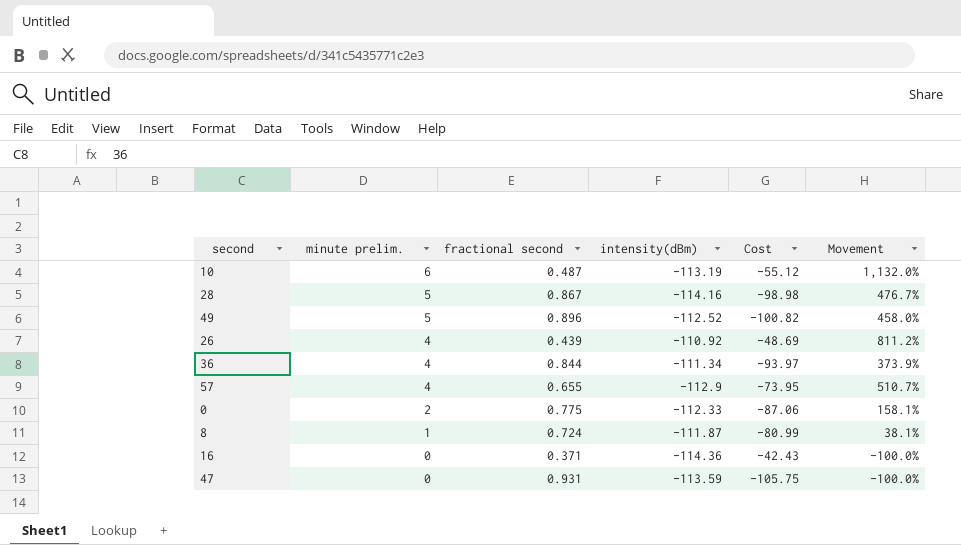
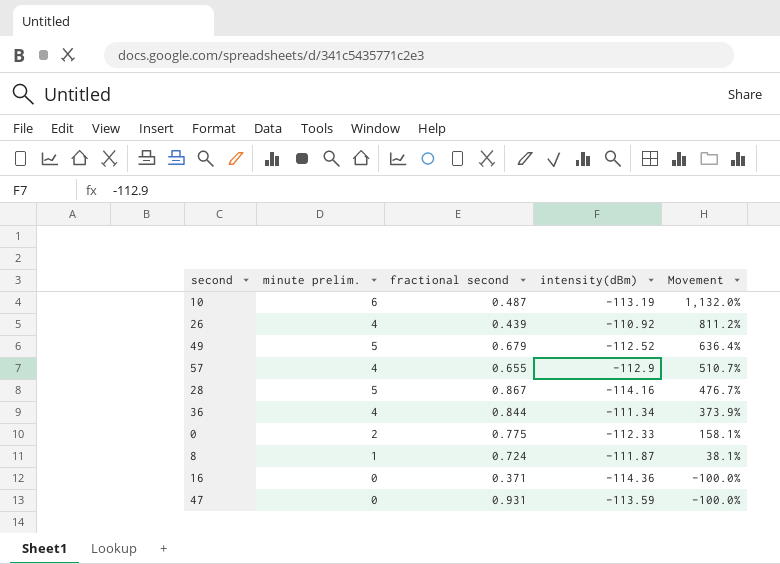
row order: minute prelim. descending -> Movement descending
column Cost | formula: [fractional second] * [intensity(dBm)] -> none
49 | fractional second: 0.896 -> 0.679
49 | Movement: 458.0% -> 636.4%

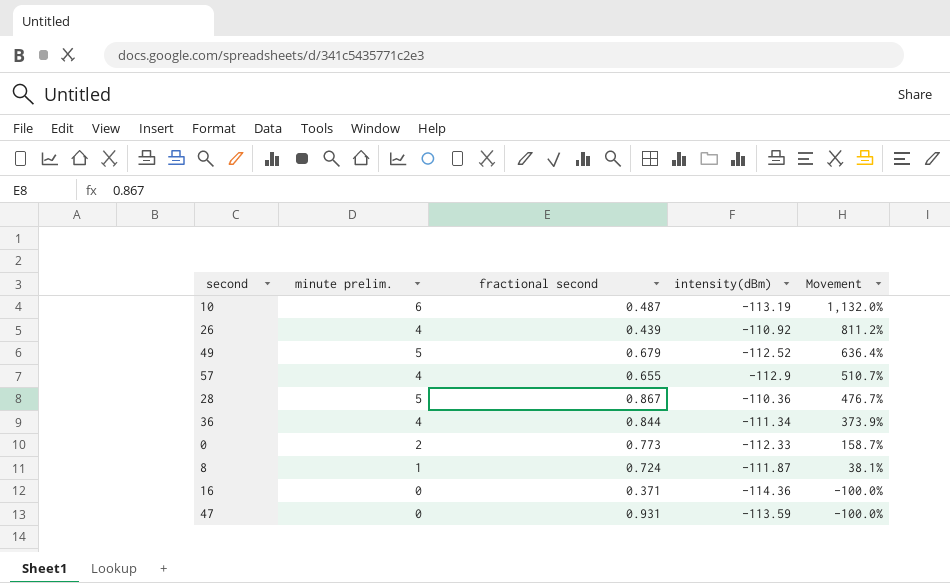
28 | intensity(dBm): -114.16 -> -110.36
0 | fractional second: 0.775 -> 0.773
0 | Movement: 158.1% -> 158.7%

